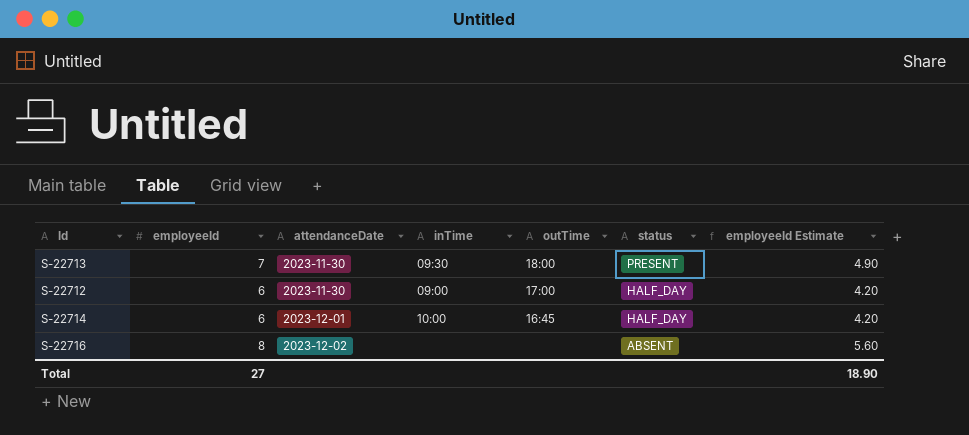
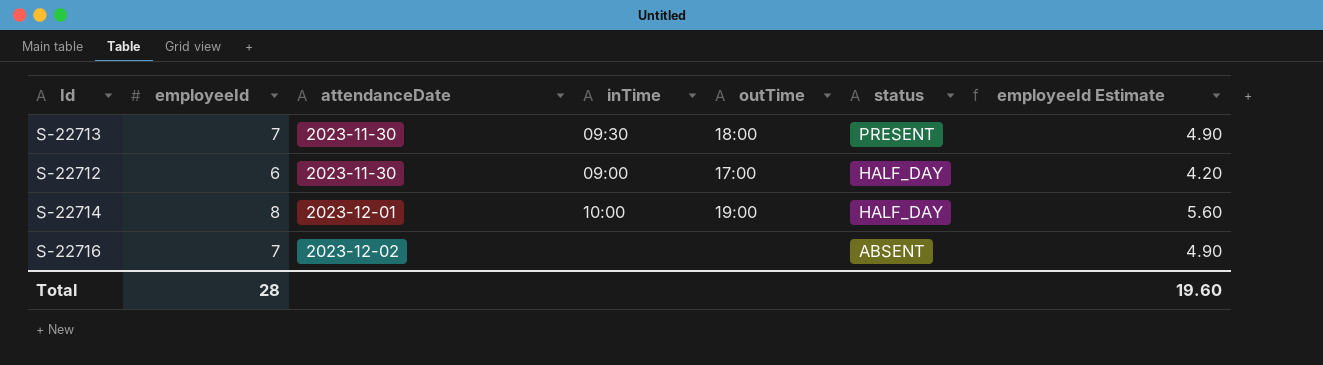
S-22714 | employeeId: 6 -> 8
S-22714 | outTime: 16:45 -> 19:00
S-22714 | employeeId Estimate: 4.20 -> 5.60
S-22716 | employeeId: 8 -> 7
S-22716 | employeeId Estimate: 5.60 -> 4.90
Total | employeeId: 27 -> 28
Total | employeeId Estimate: 18.90 -> 19.60

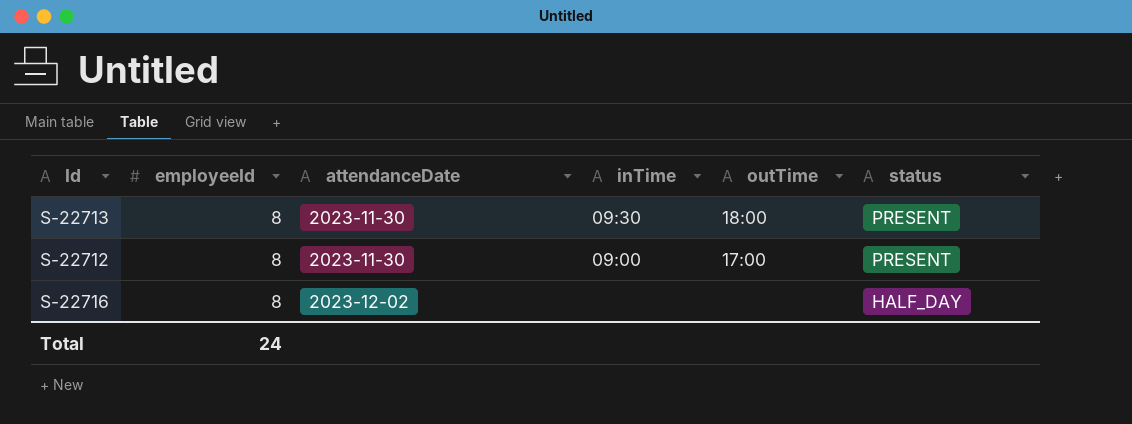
column employeeId Estimate | formula: [employeeId] * 0.7 -> none
row S-22714: 8 | 2023-12-01 | 10:00 | 19:00 | HALF_DAY | 5.60 -> none
S-22713 | employeeId: 7 -> 8
S-22712 | employeeId: 6 -> 8
S-22712 | status: HALF_DAY -> PRESENT
S-22716 | employeeId: 7 -> 8
S-22716 | status: ABSENT -> HALF_DAY
Total | employeeId: 28 -> 24

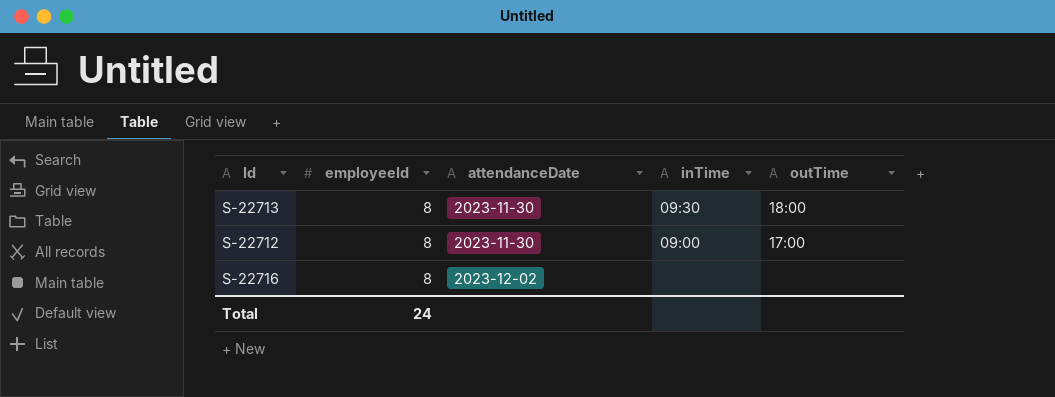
column status | position: 6 -> none

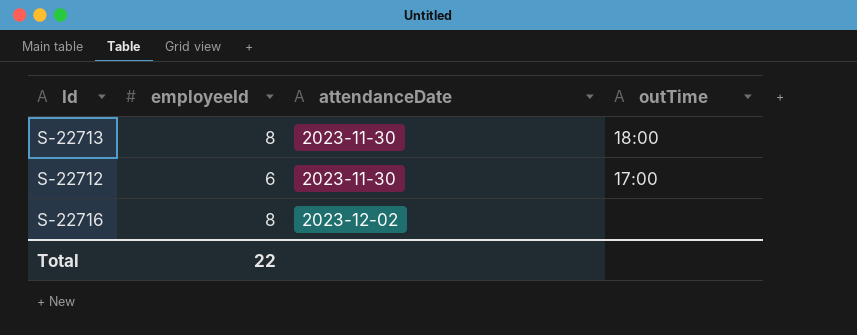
column inTime | position: 4 -> none
S-22712 | employeeId: 8 -> 6
Total | employeeId: 24 -> 22

